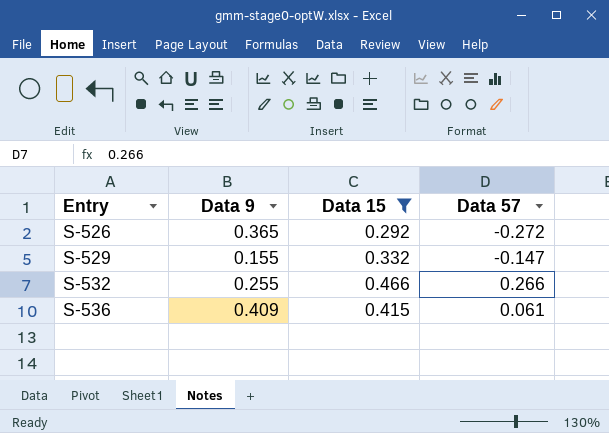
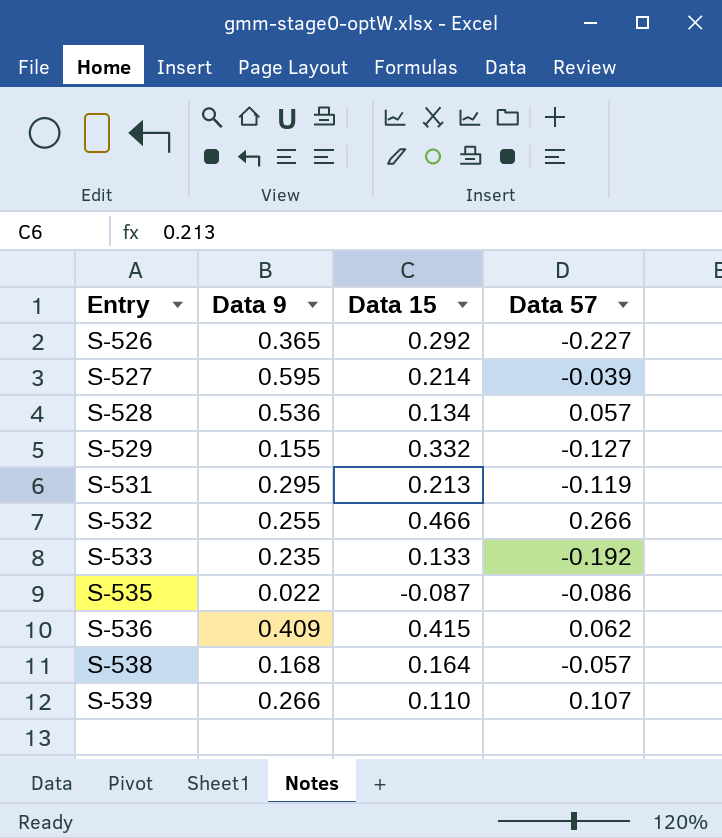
filter: Data 15 >= 0.292 -> none
S-526 | Data 57: -0.272 -> -0.227
S-529 | Data 57: -0.147 -> -0.127
S-536 | Data 57: 0.061 -> 0.062

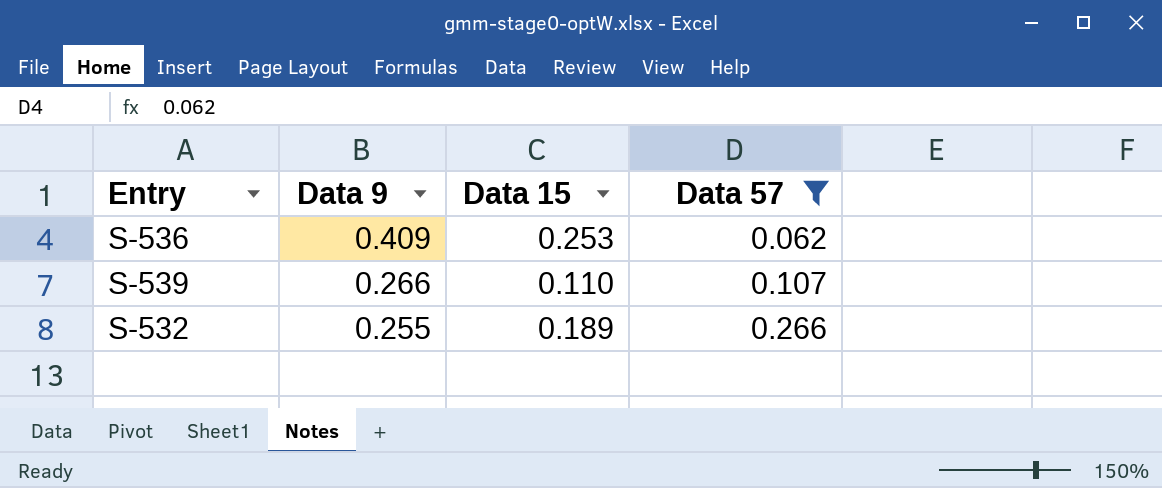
filter: none -> Data 57 >= 0.062
row order: Entry ascending -> Data 9 descending
S-536 | Data 15: 0.415 -> 0.253
S-532 | Data 15: 0.466 -> 0.189

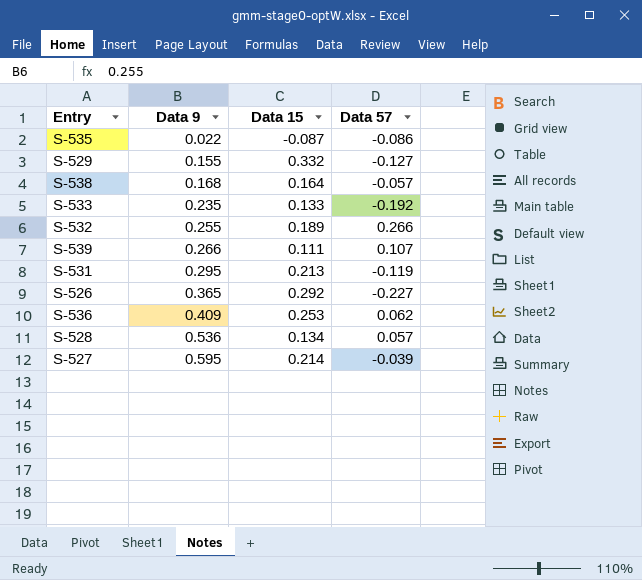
filter: Data 57 >= 0.062 -> none
row order: Data 9 descending -> Data 9 ascending
S-539 | Data 15: 0.110 -> 0.111

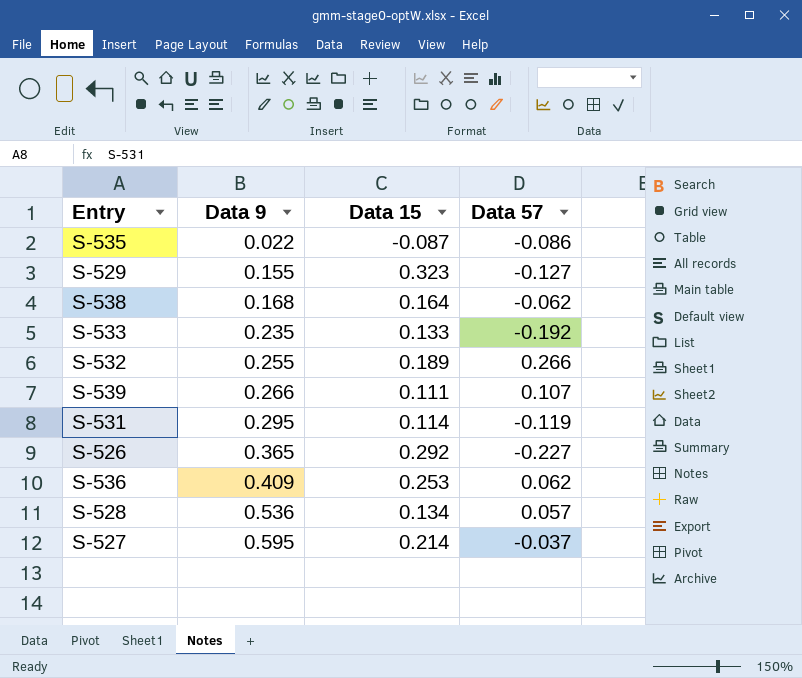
S-529 | Data 15: 0.332 -> 0.323
S-538 | Data 57: -0.057 -> -0.062
S-531 | Data 15: 0.213 -> 0.114
S-527 | Data 57: -0.039 -> -0.037

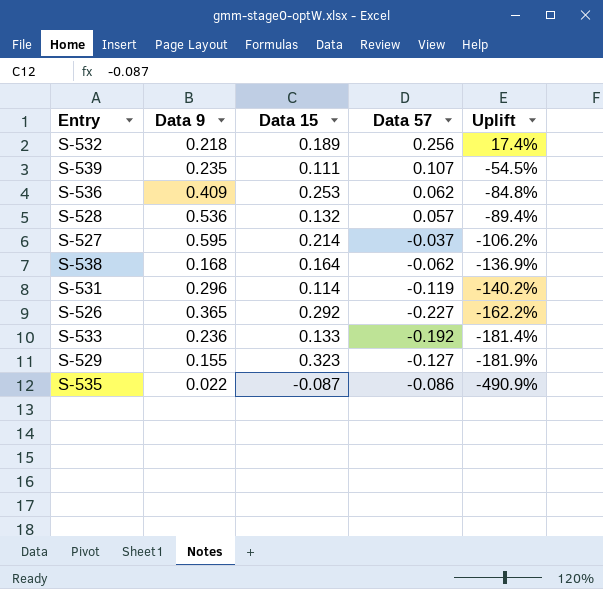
row order: Data 9 ascending -> Uplift descending
column Uplift | formula: none -> ([Data 57] - [Data 9]) / [Data 9]
S-532 | Data 9: 0.255 -> 0.218
S-532 | Data 57: 0.266 -> 0.256
S-539 | Data 9: 0.266 -> 0.235
S-528 | Data 15: 0.134 -> 0.132
S-531 | Data 9: 0.295 -> 0.296
S-533 | Data 9: 0.235 -> 0.236

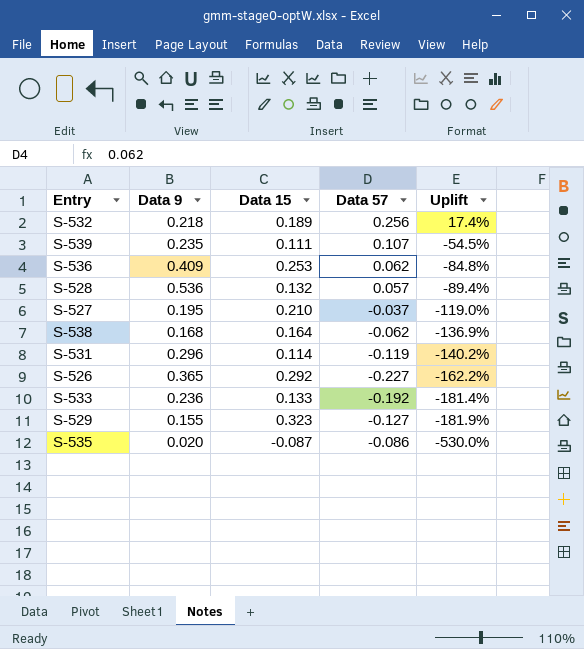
S-527 | Data 9: 0.595 -> 0.195
S-527 | Data 15: 0.214 -> 0.210
S-527 | Uplift: -106.2% -> -119.0%
S-535 | Data 9: 0.022 -> 0.020
S-535 | Uplift: -490.9% -> -530.0%

